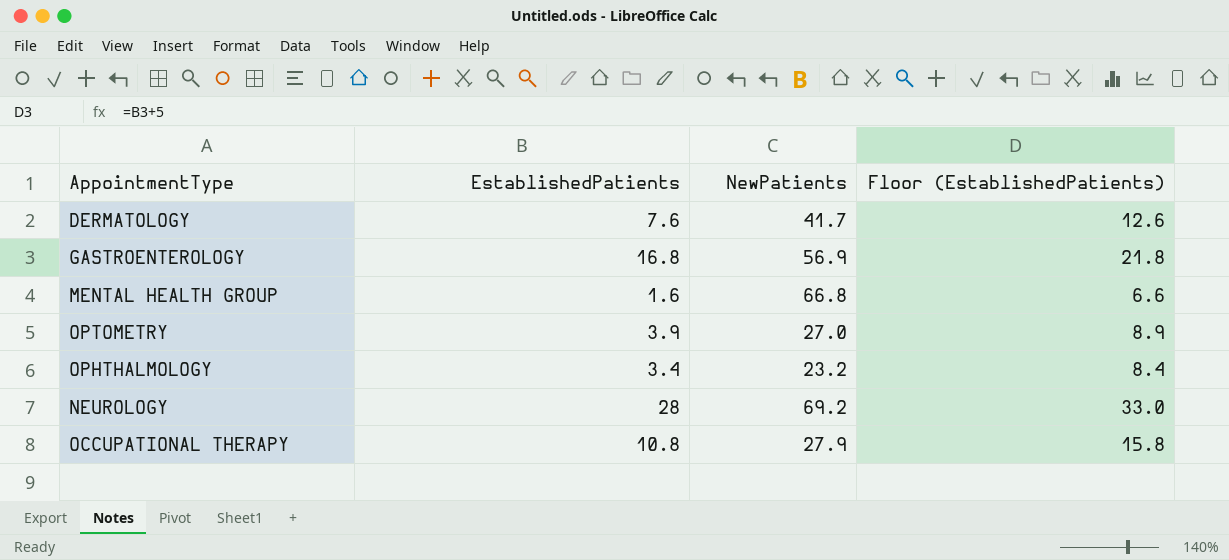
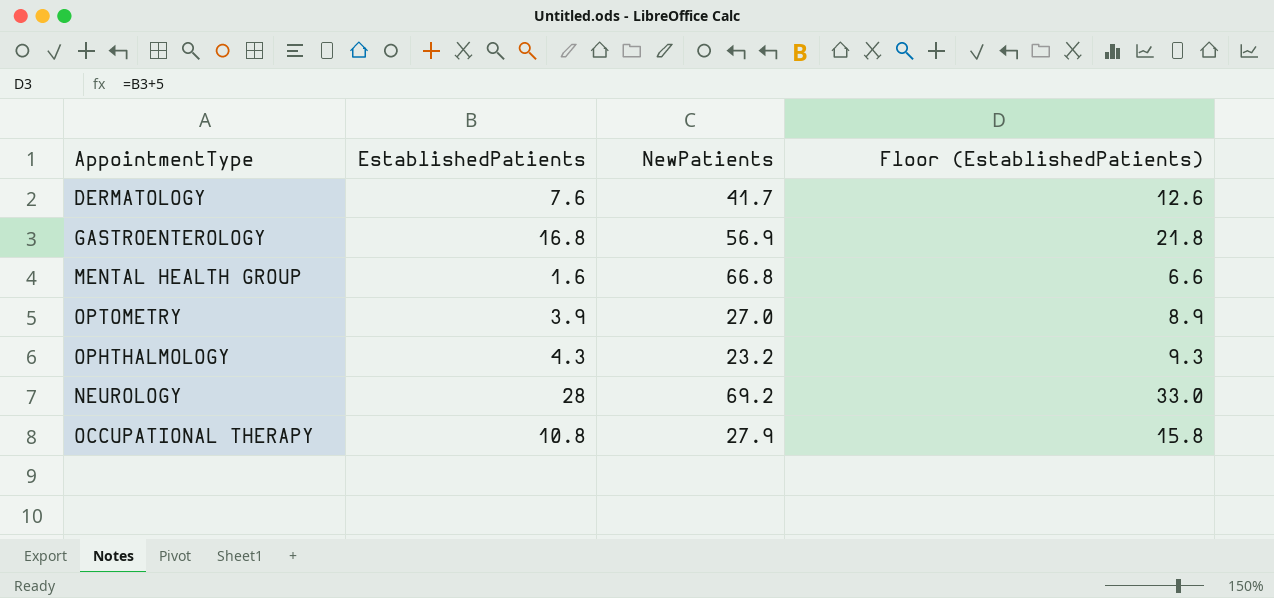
OPHTHALMOLOGY | EstablishedPatients: 3.4 -> 4.3
OPHTHALMOLOGY | Floor (EstablishedPatients): 8.4 -> 9.3

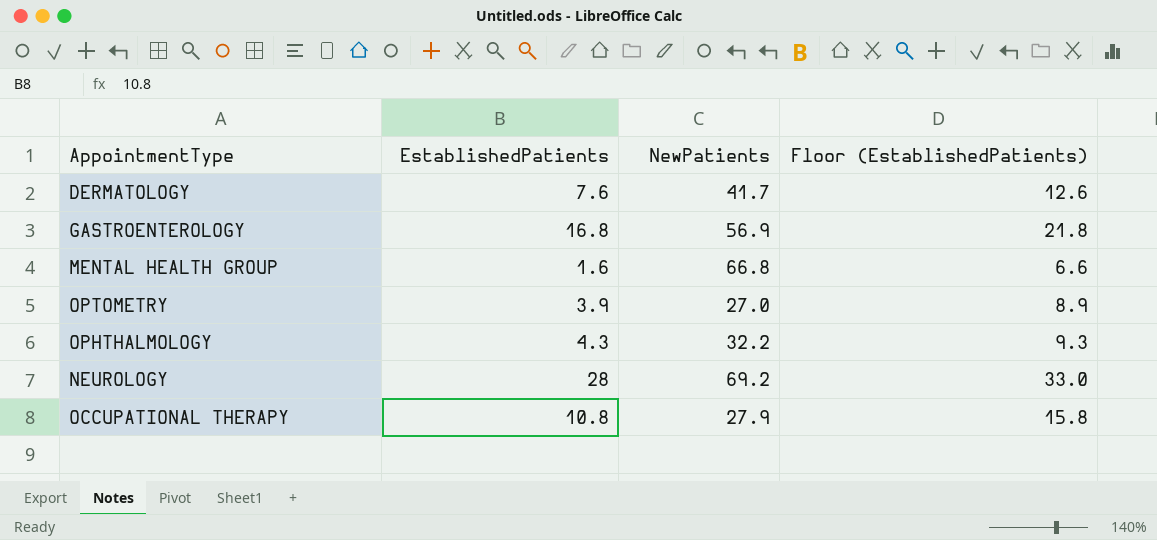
OPHTHALMOLOGY | NewPatients: 23.2 -> 32.2

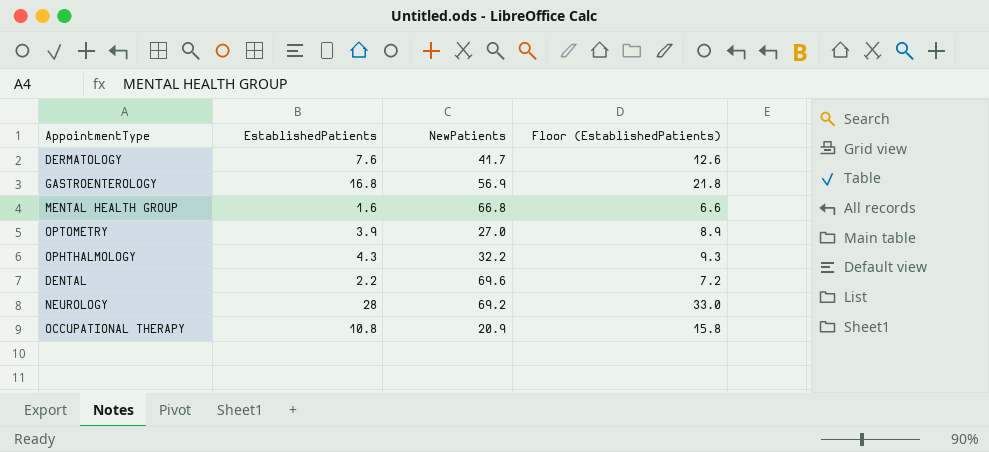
row DENTAL: none -> 2.2 | 69.6 | 7.2
OCCUPATIONAL THERAPY | NewPatients: 27.9 -> 20.9

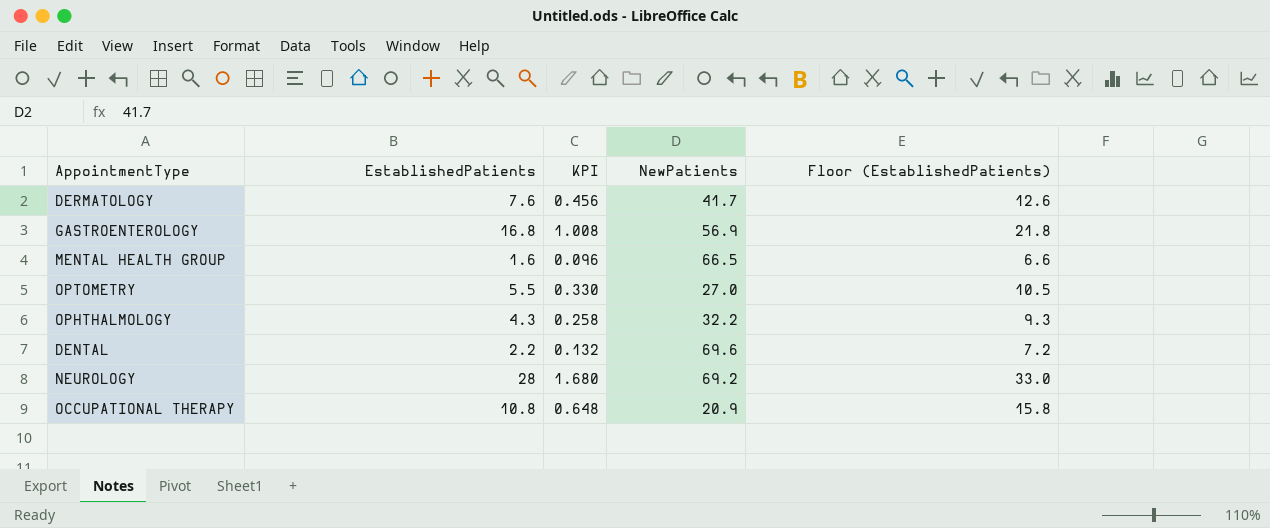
column KPI | formula: none -> [EstablishedPatients] * 0.06
MENTAL HEALTH GROUP | NewPatients: 66.8 -> 66.5
OPTOMETRY | EstablishedPatients: 3.9 -> 5.5
OPTOMETRY | Floor (EstablishedPatients): 8.9 -> 10.5

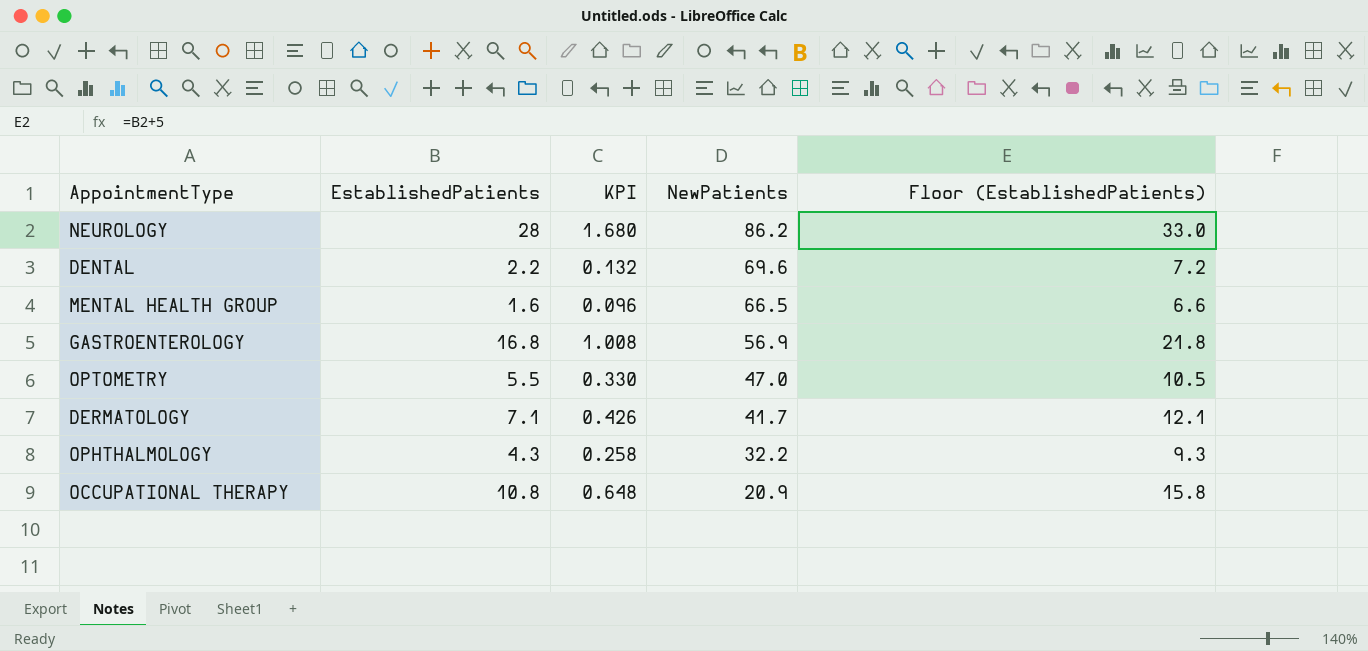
row order: none -> NewPatients descending
NEUROLOGY | NewPatients: 69.2 -> 86.2
OPTOMETRY | NewPatients: 27.0 -> 47.0
DERMATOLOGY | EstablishedPatients: 7.6 -> 7.1
DERMATOLOGY | KPI: 0.456 -> 0.426
DERMATOLOGY | Floor (EstablishedPatients): 12.6 -> 12.1

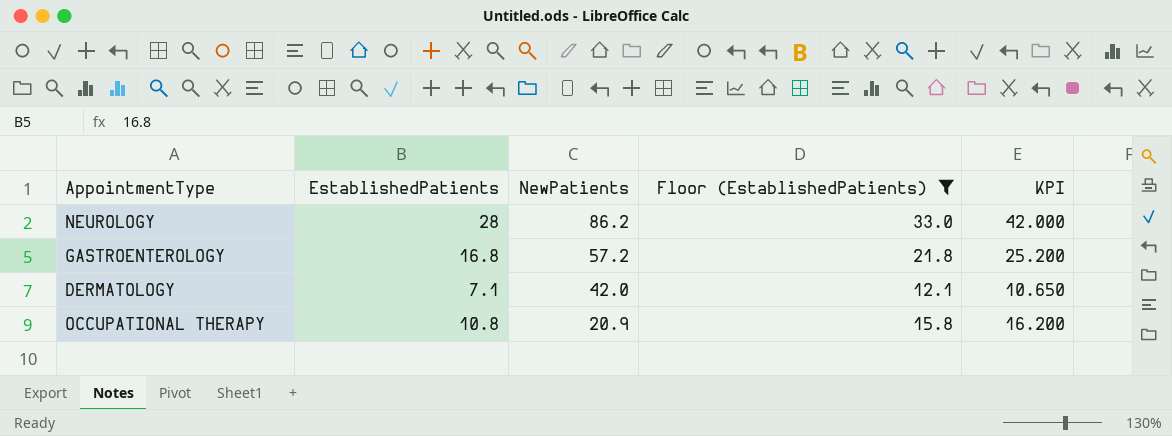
filter: none -> Floor (EstablishedPatients) >= 12.1
column KPI | formula: [EstablishedPatients] * 0.06 -> [EstablishedPatients] * 1.5
column KPI | position: 3 -> 5
GASTROENTEROLOGY | NewPatients: 56.9 -> 57.2
DERMATOLOGY | NewPatients: 41.7 -> 42.0

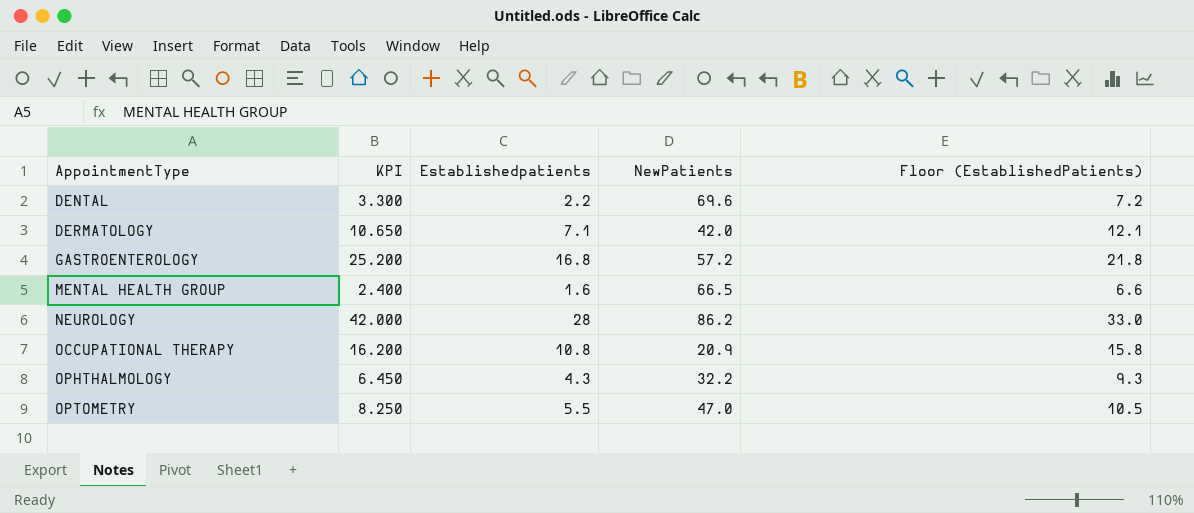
filter: Floor (EstablishedPatients) >= 12.1 -> none
row order: NewPatients descending -> AppointmentType ascending
column KPI | position: 5 -> 2
column name: EstablishedPatients -> Establishedpatients

